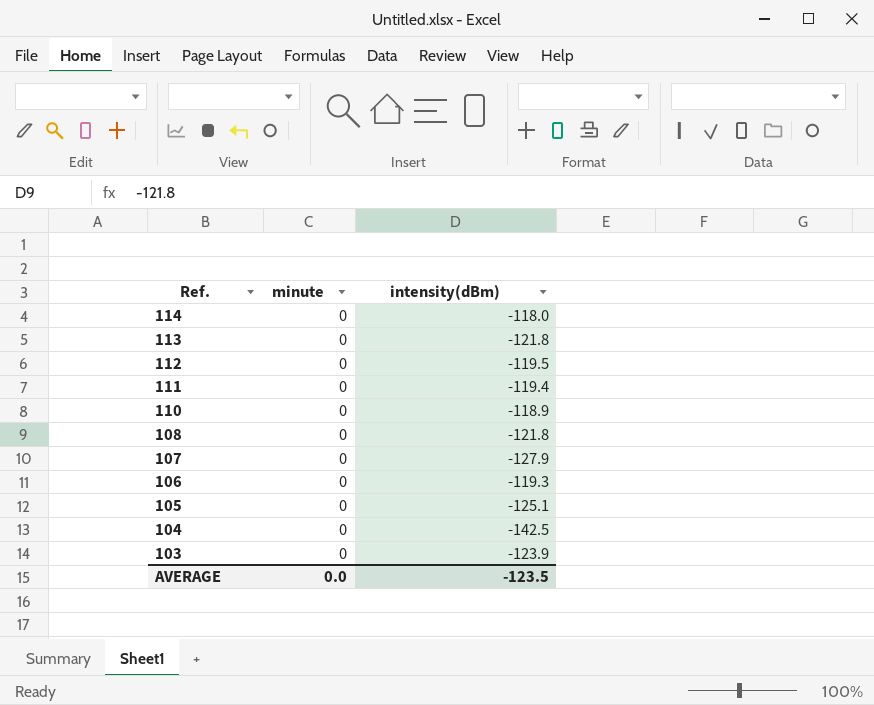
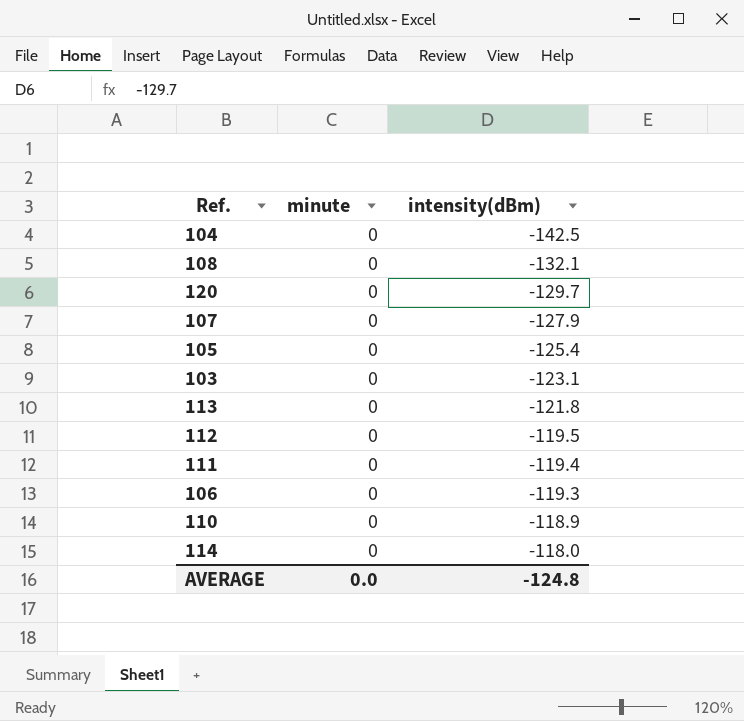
row order: Ref. descending -> intensity(dBm) ascending
108 | intensity(dBm): -121.8 -> -132.1
row 120: none -> 0 | -129.7
105 | intensity(dBm): -125.1 -> -125.4
103 | intensity(dBm): -123.9 -> -123.1
AVERAGE | intensity(dBm): -123.5 -> -124.8

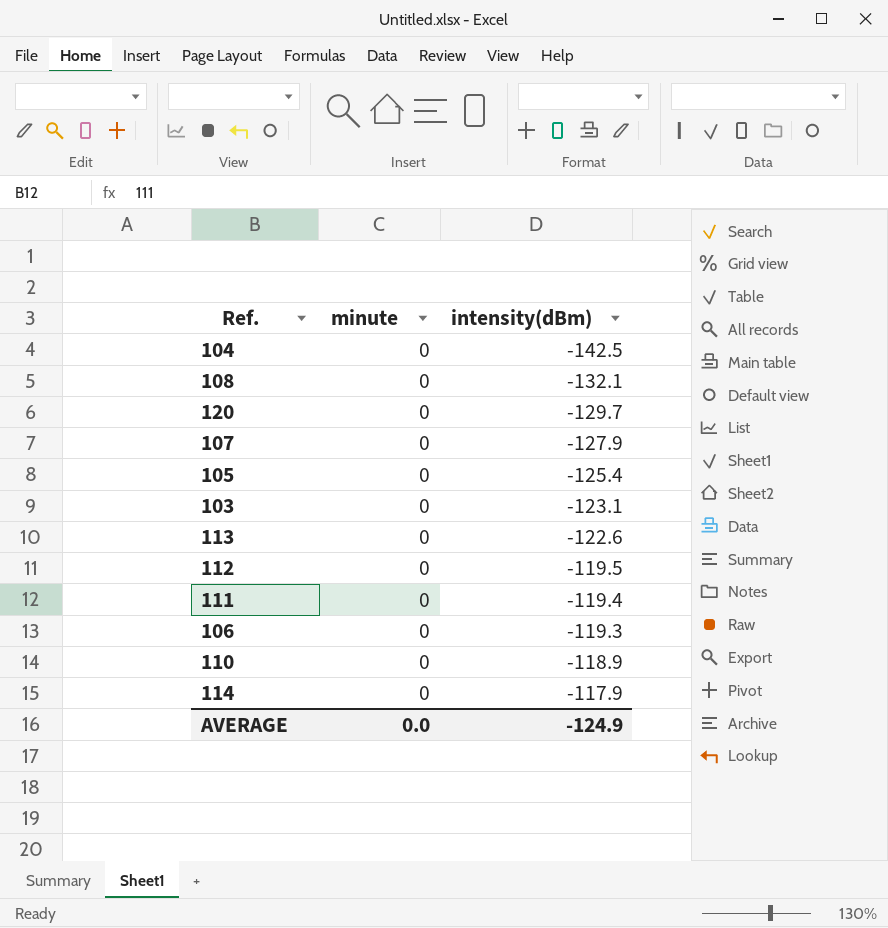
113 | intensity(dBm): -121.8 -> -122.6
114 | intensity(dBm): -118.0 -> -117.9
AVERAGE | intensity(dBm): -124.8 -> -124.9

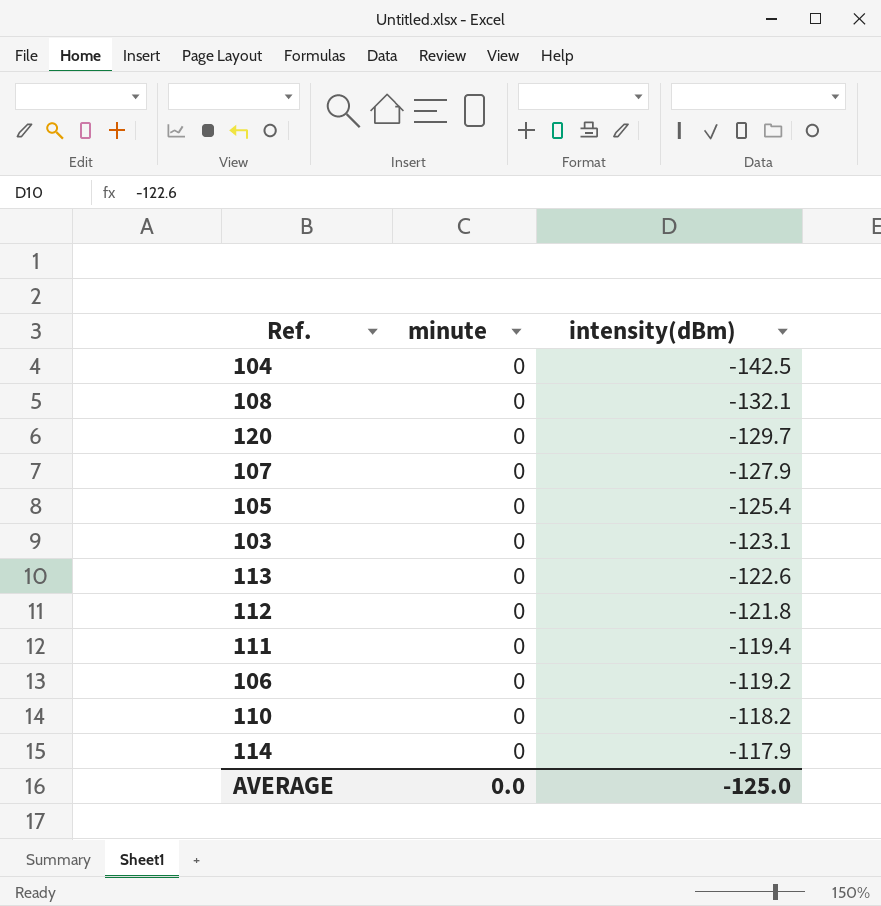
112 | intensity(dBm): -119.5 -> -121.8
106 | intensity(dBm): -119.3 -> -119.2
110 | intensity(dBm): -118.9 -> -118.2
AVERAGE | intensity(dBm): -124.9 -> -125.0

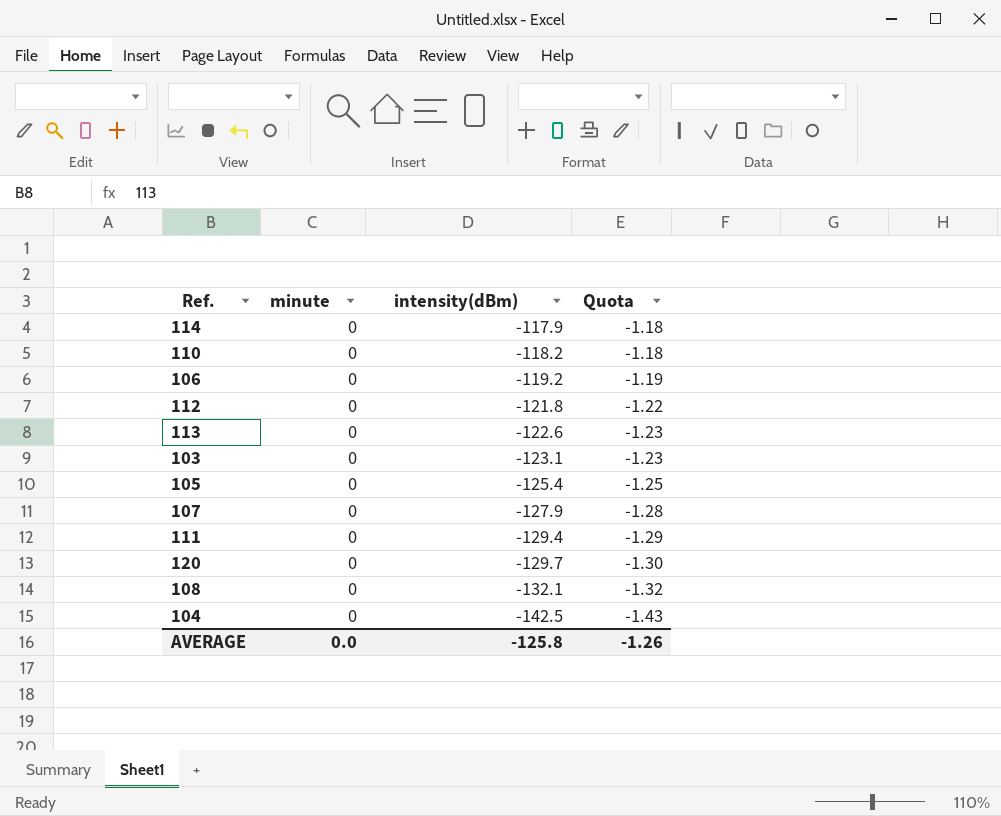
row order: intensity(dBm) ascending -> intensity(dBm) descending
column Quota | formula: none -> [intensity(dBm)] * 0.01
111 | intensity(dBm): -119.4 -> -129.4
AVERAGE | intensity(dBm): -125.0 -> -125.8

